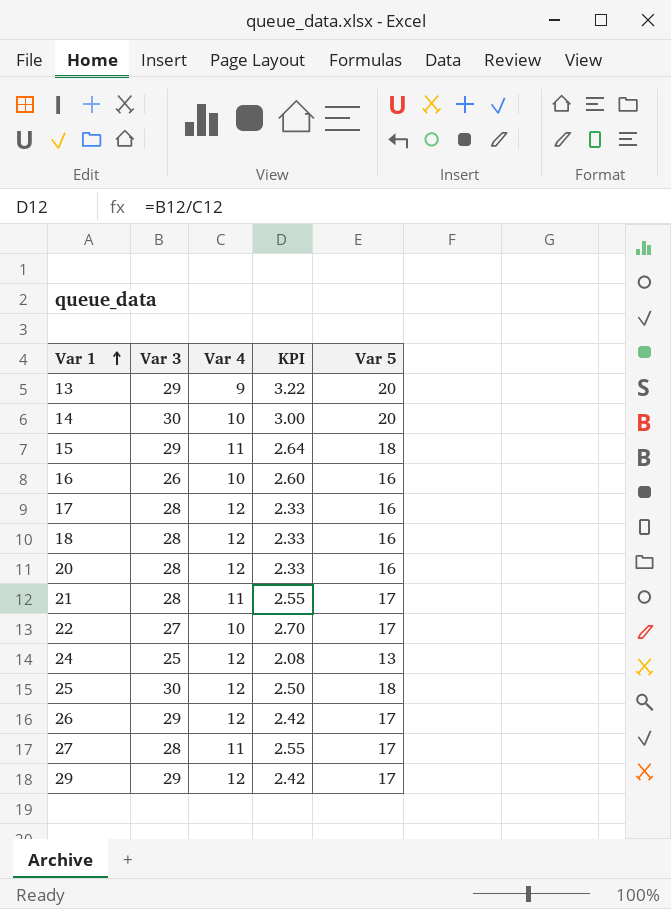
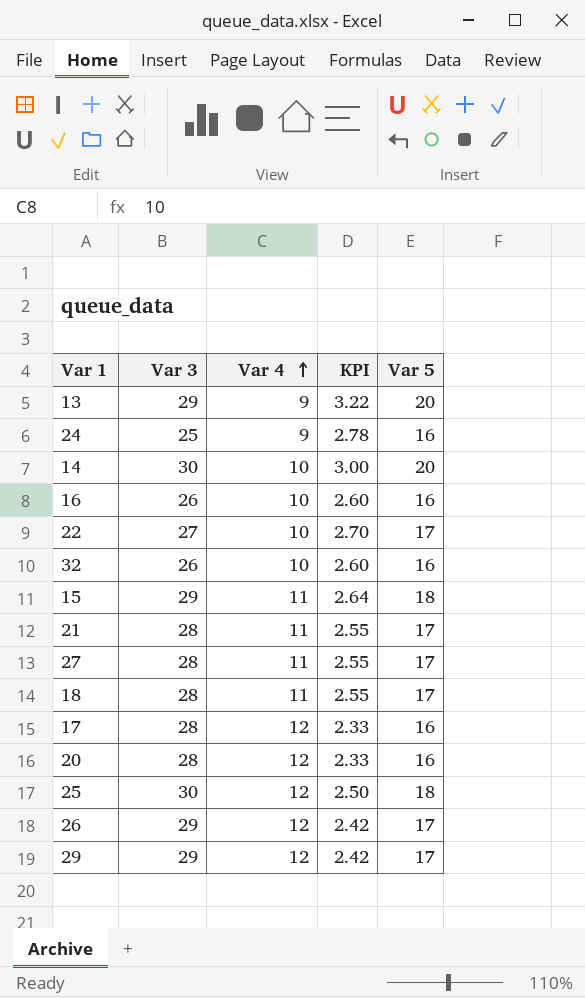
row order: Var 1 ascending -> Var 4 ascending
24 | Var 4: 12 -> 9
24 | KPI: 2.08 -> 2.78
24 | Var 5: 13 -> 16
row 32: none -> 26 | 10 | 2.60 | 16
18 | Var 4: 12 -> 11
18 | KPI: 2.33 -> 2.55
18 | Var 5: 16 -> 17

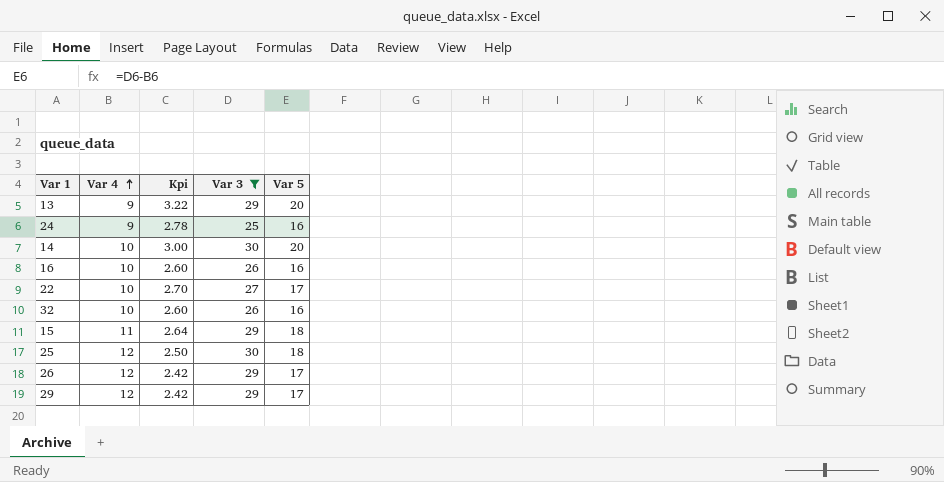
filter: none -> Var 3 != 28
column name: KPI -> Kpi
column Var 3 | position: 2 -> 4

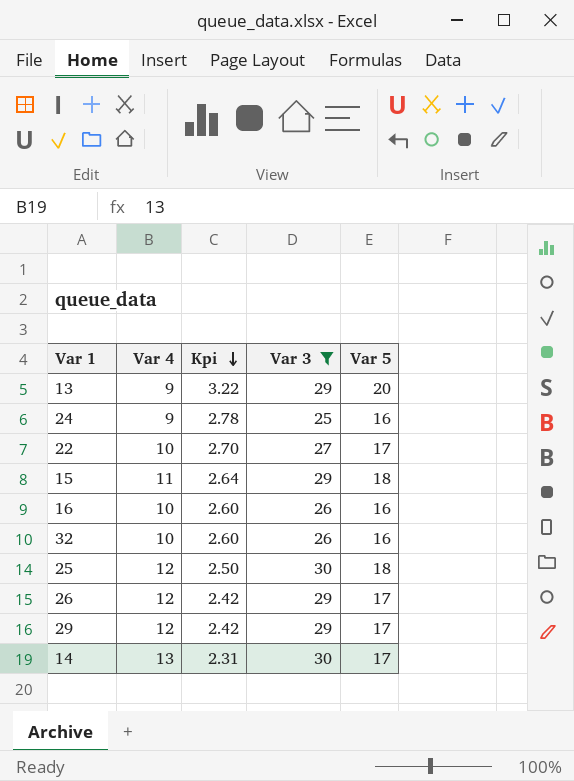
row order: Var 4 ascending -> Kpi descending
14 | Var 4: 10 -> 13
14 | Kpi: 3.00 -> 2.31
14 | Var 5: 20 -> 17

